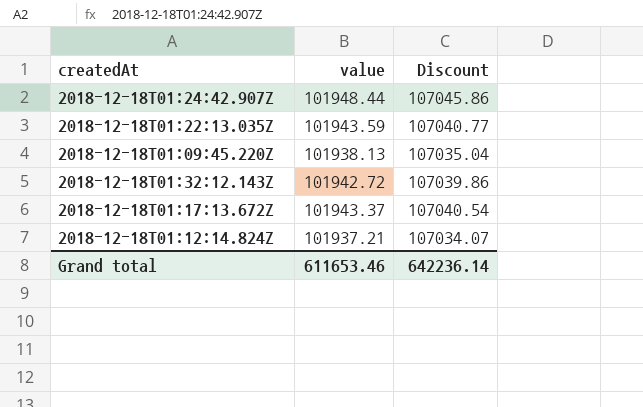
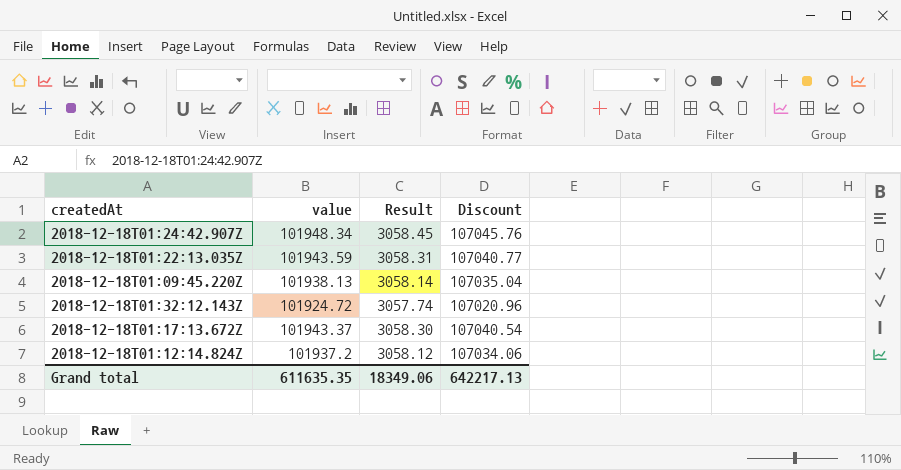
column Result | formula: none -> [value] * 0.03
2018-12-18T01:24:42.907Z | value: 101948.44 -> 101948.34
2018-12-18T01:24:42.907Z | Discount: 107045.86 -> 107045.76
2018-12-18T01:32:12.143Z | value: 101942.72 -> 101924.72
2018-12-18T01:32:12.143Z | Discount: 107039.86 -> 107020.96
2018-12-18T01:12:14.824Z | value: 101937.21 -> 101937.2
2018-12-18T01:12:14.824Z | Discount: 107034.07 -> 107034.06
Grand total | value: 611653.46 -> 611635.35
Grand total | Discount: 642236.14 -> 642217.13

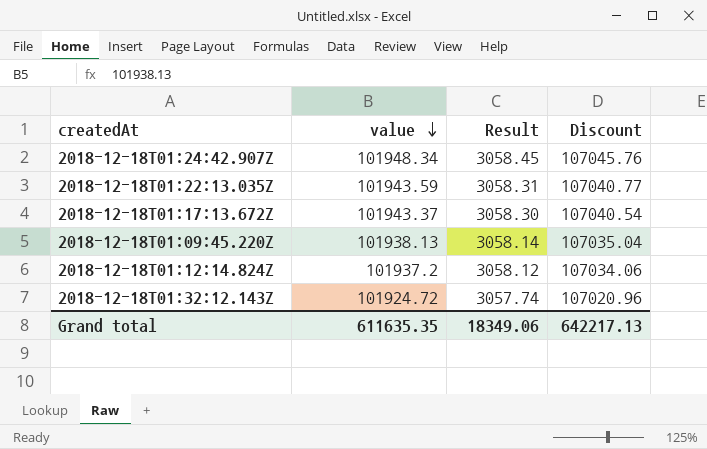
row order: none -> value descending

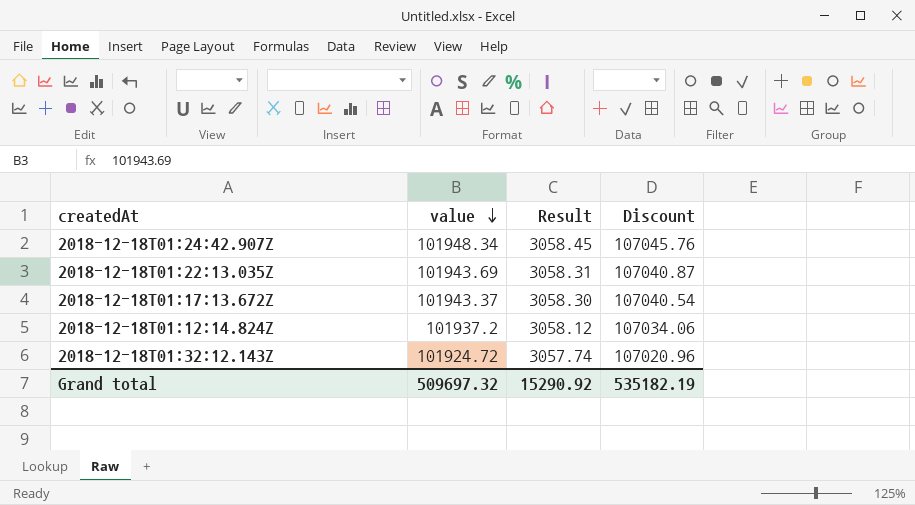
row 2018-12-18T01:09:45.220Z: 101938.13 | 3058.14 | 107035.04 -> none
2018-12-18T01:22:13.035Z | value: 101943.59 -> 101943.69
2018-12-18T01:22:13.035Z | Discount: 107040.77 -> 107040.87
Grand total | value: 611635.35 -> 509697.32
Grand total | Result: 18349.06 -> 15290.92
Grand total | Discount: 642217.13 -> 535182.19

